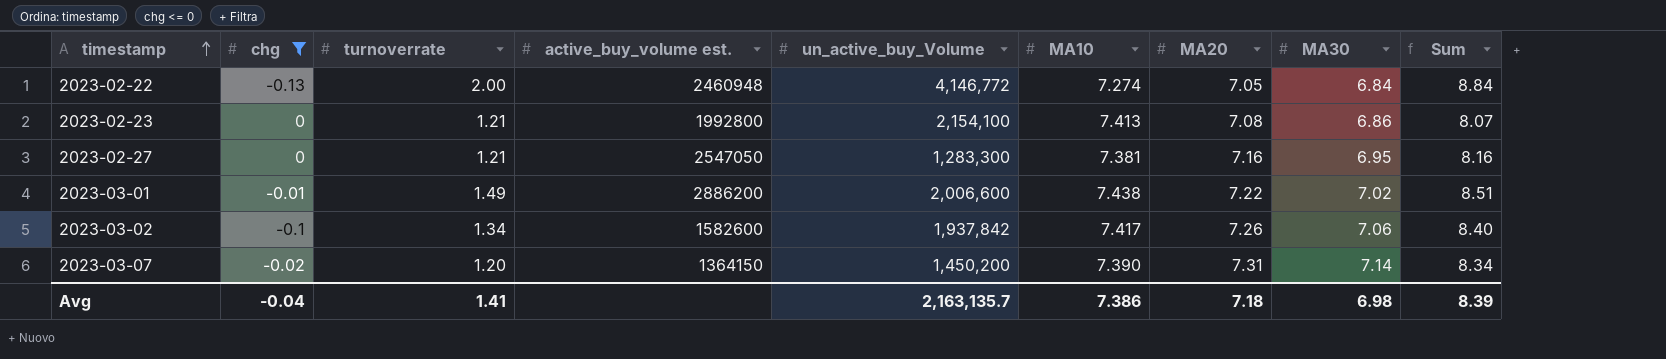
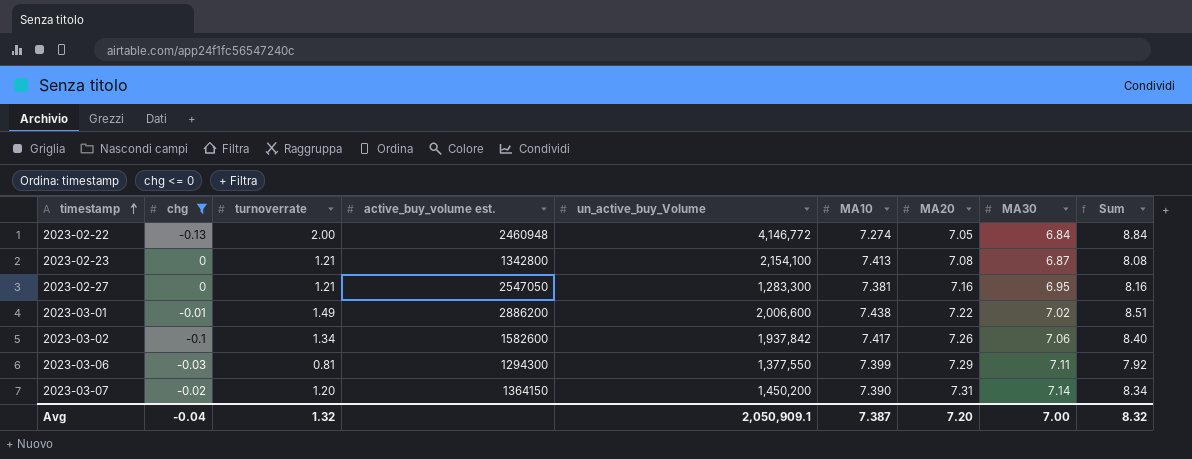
2023-02-23 | active_buy_volume est.: 1992800 -> 1342800
2023-02-23 | MA30: 6.86 -> 6.87
2023-02-23 | Sum: 8.07 -> 8.08
row 2023-03-06: none -> -0.03 | 0.81 | 1294300 | 1,377,550 | 7.399 | 7.29 | 7.11 | 7.92
Avg | turnoverrate: 1.41 -> 1.32
Avg | un_active_buy_Volume: 2,163,135.7 -> 2,050,909.1
Avg | MA10: 7.386 -> 7.387
Avg | MA20: 7.18 -> 7.20
Avg | MA30: 6.98 -> 7.00
Avg | Sum: 8.39 -> 8.32

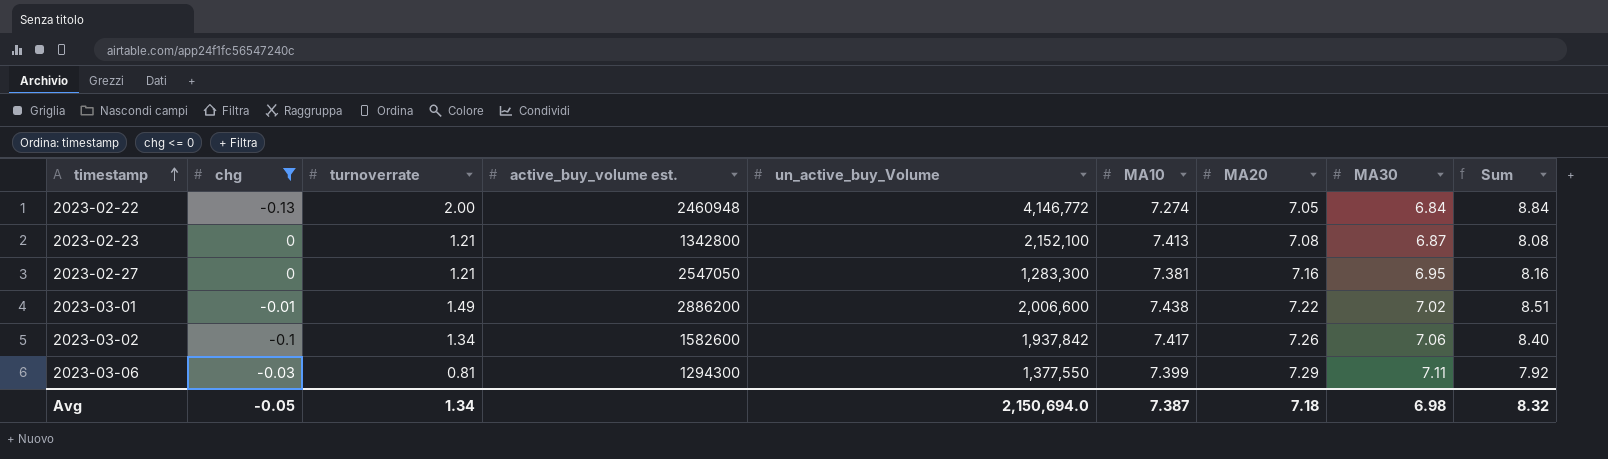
row 2023-03-07: -0.02 | 1.20 | 1364150 | 1,450,200 | 7.390 | 7.31 | 7.14 | 8.34 -> none
2023-02-23 | un_active_buy_Volume: 2,154,100 -> 2,152,100
Avg | chg: -0.04 -> -0.05
Avg | turnoverrate: 1.32 -> 1.34
Avg | un_active_buy_Volume: 2,050,909.1 -> 2,150,694.0
Avg | MA20: 7.20 -> 7.18
Avg | MA30: 7.00 -> 6.98

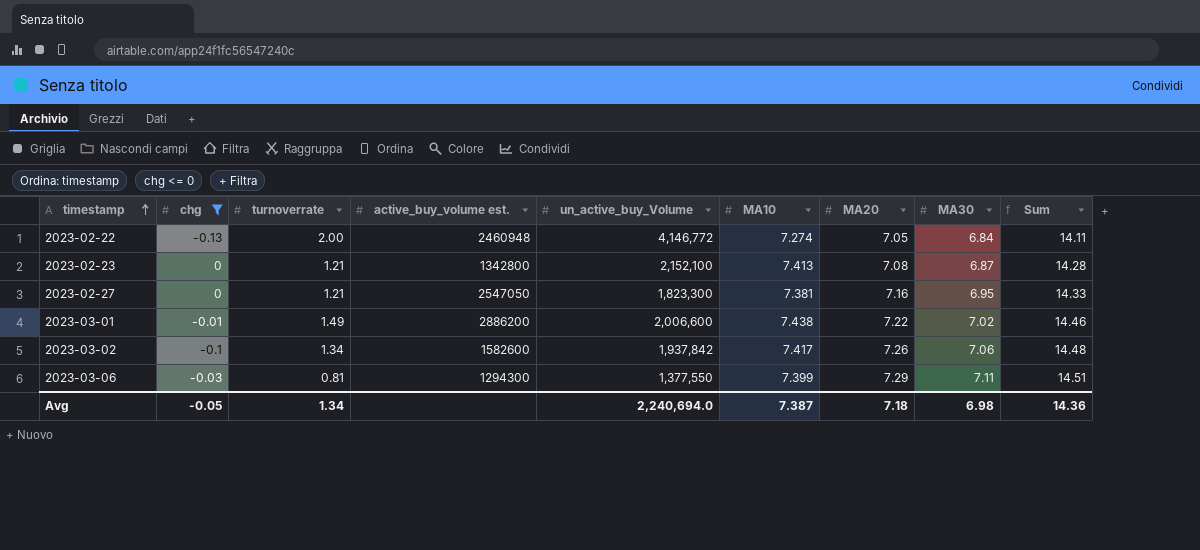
column Sum | formula: [turnoverrate] + [MA30] -> [MA10] + [MA30]
2023-02-27 | un_active_buy_Volume: 1,283,300 -> 1,823,300
Avg | un_active_buy_Volume: 2,150,694.0 -> 2,240,694.0
Avg | Sum: 8.32 -> 14.36

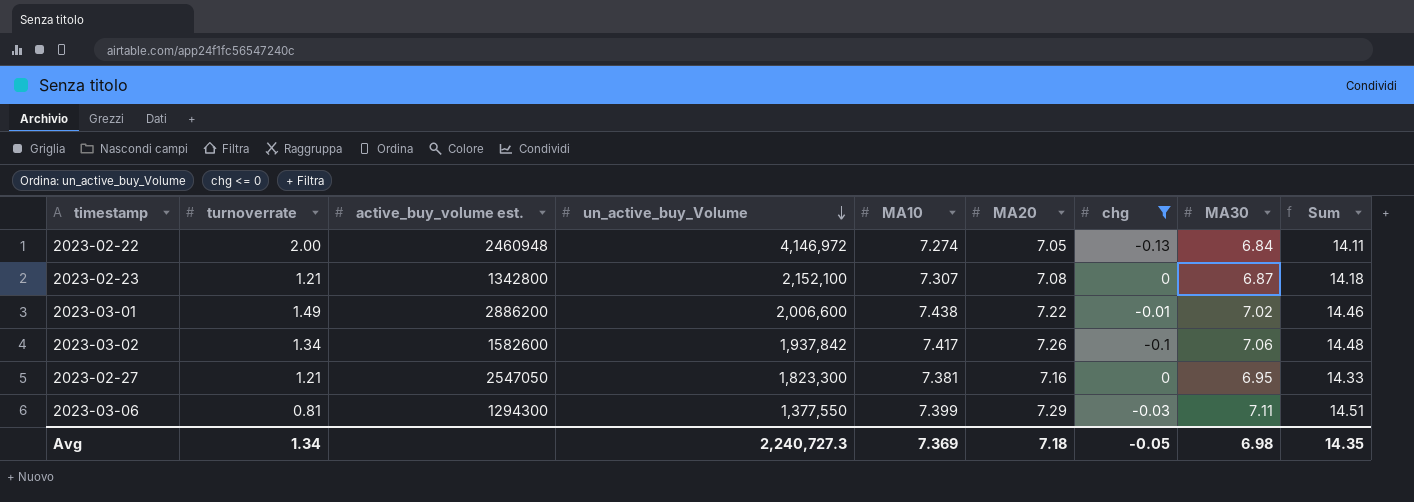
row order: timestamp ascending -> un_active_buy_Volume descending
column chg | position: 2 -> 7
2023-02-22 | un_active_buy_Volume: 4,146,772 -> 4,146,972
2023-02-23 | MA10: 7.413 -> 7.307
2023-02-23 | Sum: 14.28 -> 14.18
Avg | un_active_buy_Volume: 2,240,694.0 -> 2,240,727.3
Avg | MA10: 7.387 -> 7.369
Avg | Sum: 14.36 -> 14.35

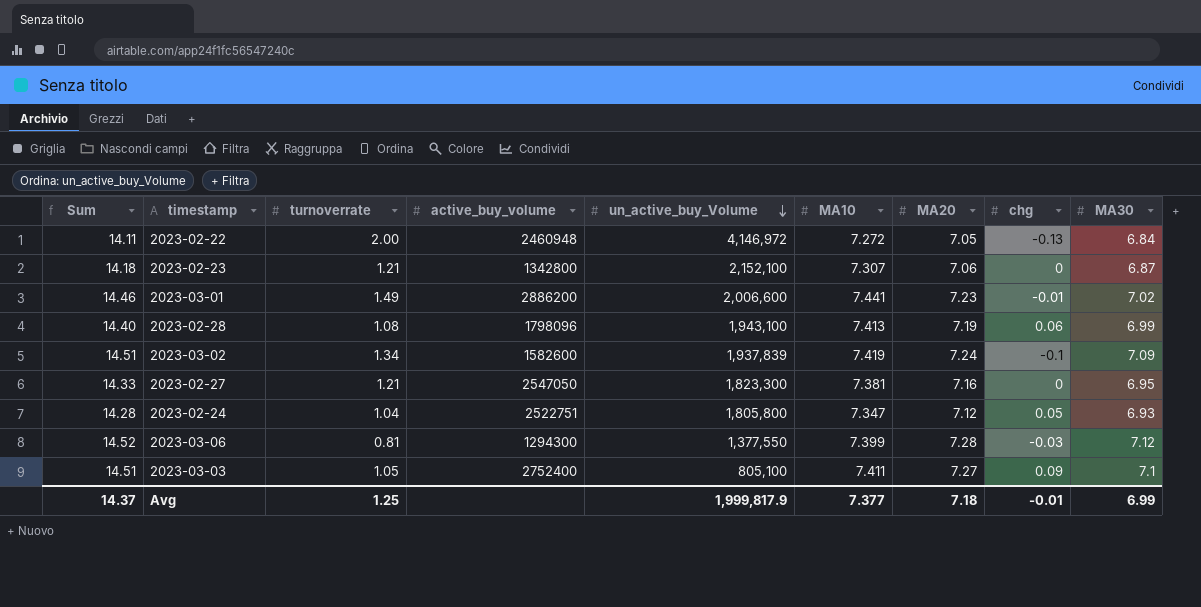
filter: chg <= 0 -> none
column Sum | position: 9 -> 1
column name: active_buy_volume est. -> active_buy_volume
2023-02-22 | MA10: 7.274 -> 7.272
2023-02-23 | MA20: 7.08 -> 7.06
2023-03-01 | MA10: 7.438 -> 7.441
2023-03-01 | MA20: 7.22 -> 7.23
2023-03-02 | Sum: 14.48 -> 14.51
2023-03-02 | un_active_buy_Volume: 1,937,842 -> 1,937,839
2023-03-02 | MA10: 7.417 -> 7.419
2023-03-02 | MA20: 7.26 -> 7.24
2023-03-02 | MA30: 7.06 -> 7.09
2023-03-06 | Sum: 14.51 -> 14.52
2023-03-06 | MA20: 7.29 -> 7.28
2023-03-06 | MA30: 7.11 -> 7.12
Avg | Sum: 14.35 -> 14.37
Avg | turnoverrate: 1.34 -> 1.25
Avg | un_active_buy_Volume: 2,240,727.3 -> 1,999,817.9
Avg | MA10: 7.369 -> 7.377
Avg | chg: -0.05 -> -0.01
Avg | MA30: 6.98 -> 6.99

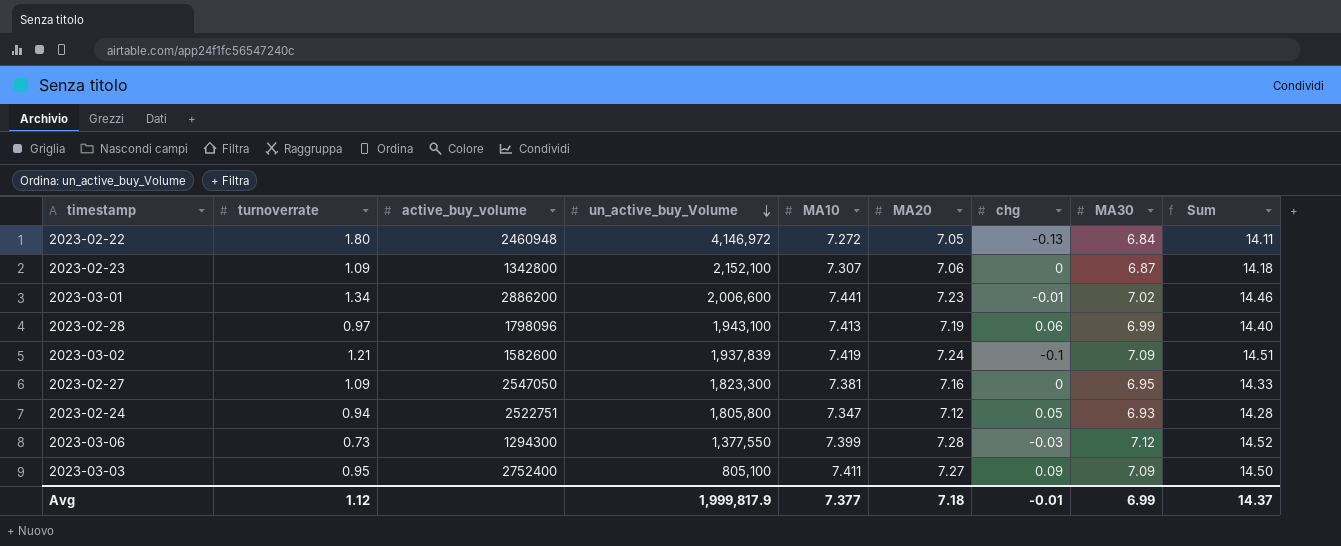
column Sum | position: 1 -> 9
2023-02-22 | turnoverrate: 2.00 -> 1.80
2023-02-23 | turnoverrate: 1.21 -> 1.09
2023-03-01 | turnoverrate: 1.49 -> 1.34
2023-02-28 | turnoverrate: 1.08 -> 0.97
2023-03-02 | turnoverrate: 1.34 -> 1.21
2023-02-27 | turnoverrate: 1.21 -> 1.09
2023-02-24 | turnoverrate: 1.04 -> 0.94
2023-03-06 | turnoverrate: 0.81 -> 0.73
2023-03-03 | turnoverrate: 1.05 -> 0.95
2023-03-03 | MA30: 7.1 -> 7.09
2023-03-03 | Sum: 14.51 -> 14.50
Avg | turnoverrate: 1.25 -> 1.12

